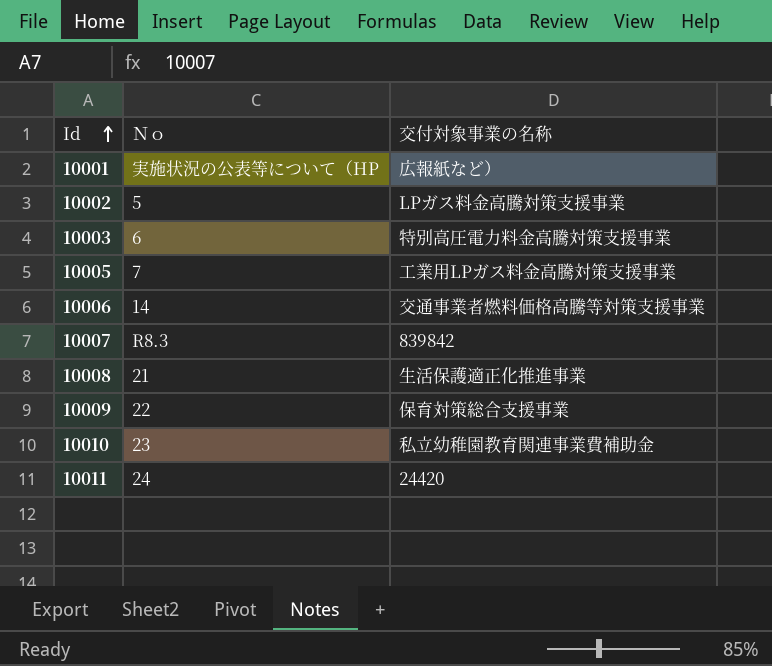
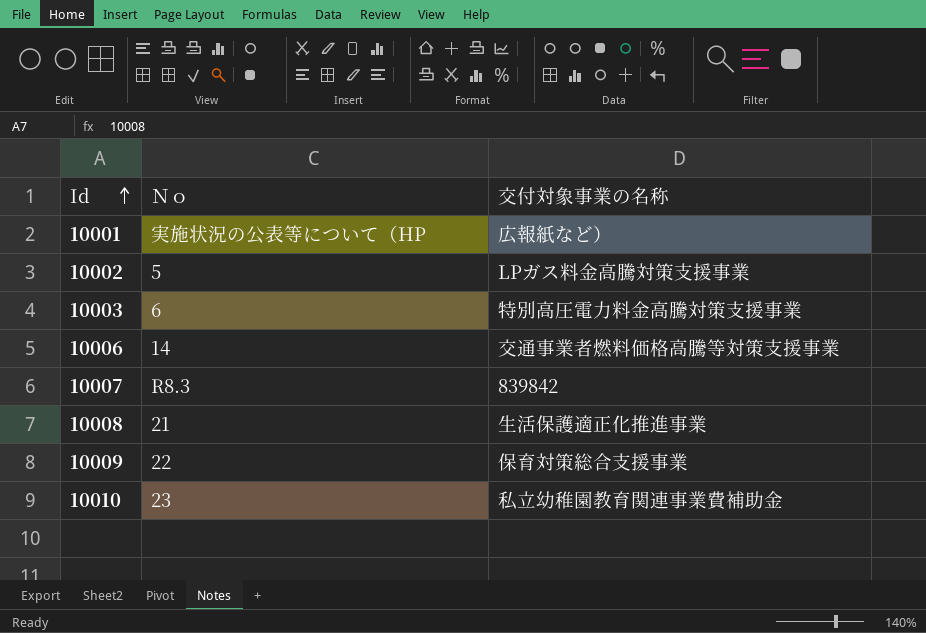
row 10005: 7 | 工業用LPガス料金高騰対策支援事業 -> none
row 10011: 24 | 24420 -> none

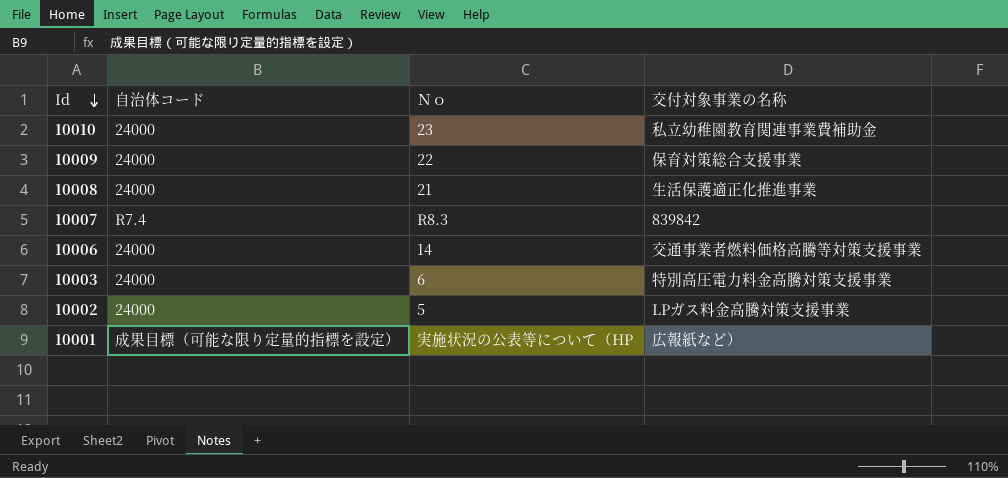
row order: Id ascending -> Id descending
column 自治体コード | position: none -> 2

